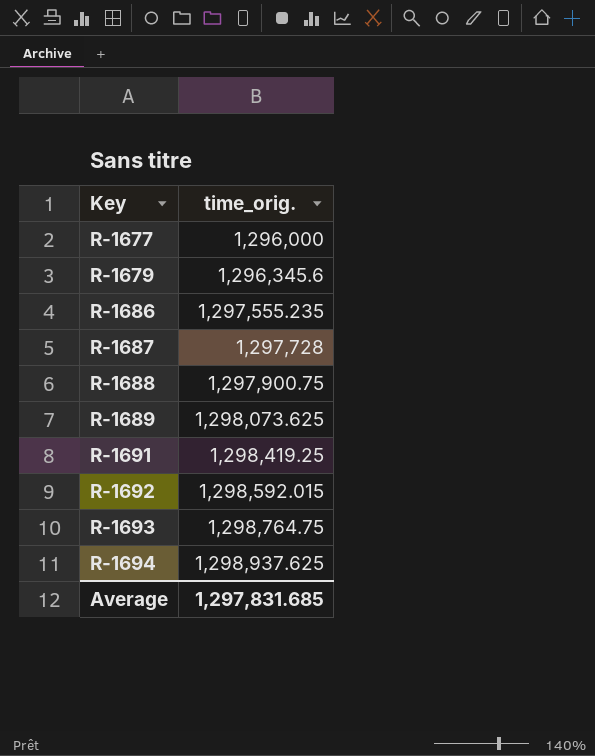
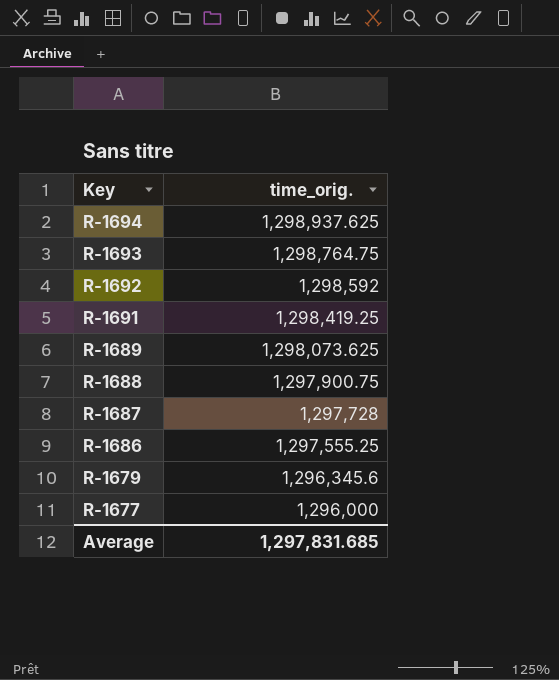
row order: Key ascending -> Key descending
R-1692 | time_orig.: 1,298,592.015 -> 1,298,592
R-1686 | time_orig.: 1,297,555.235 -> 1,297,555.25

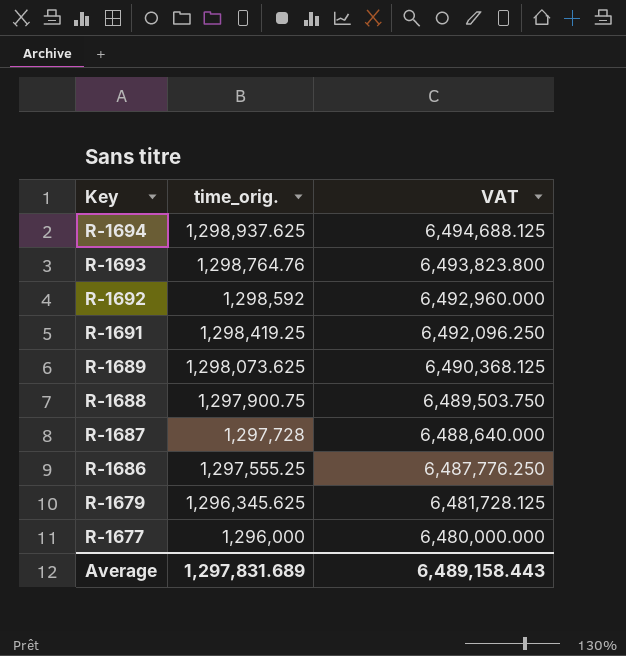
column VAT | formula: none -> [time_orig.] * 5
R-1693 | time_orig.: 1,298,764.75 -> 1,298,764.76
R-1679 | time_orig.: 1,296,345.6 -> 1,296,345.625
Average | time_orig.: 1,297,831.685 -> 1,297,831.689

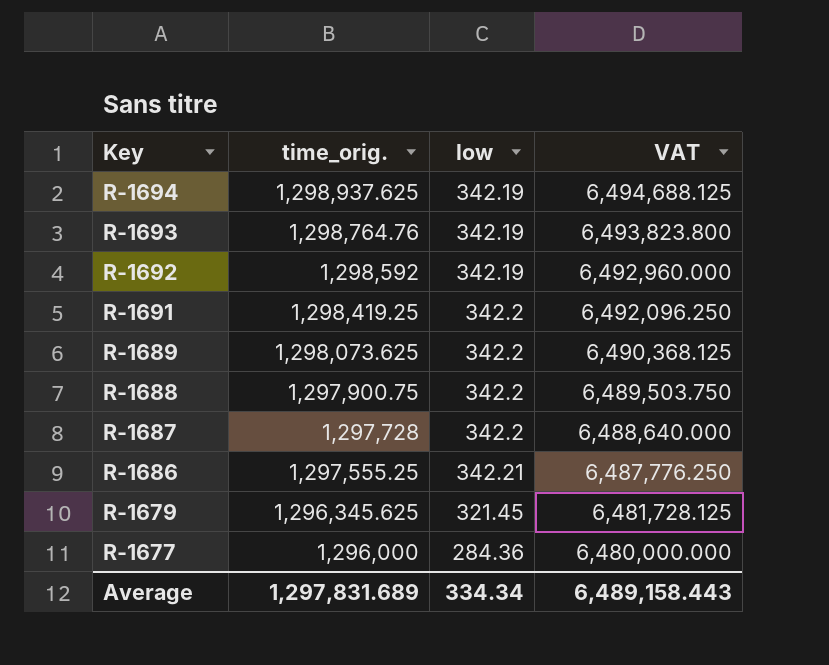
column low | position: none -> 3

